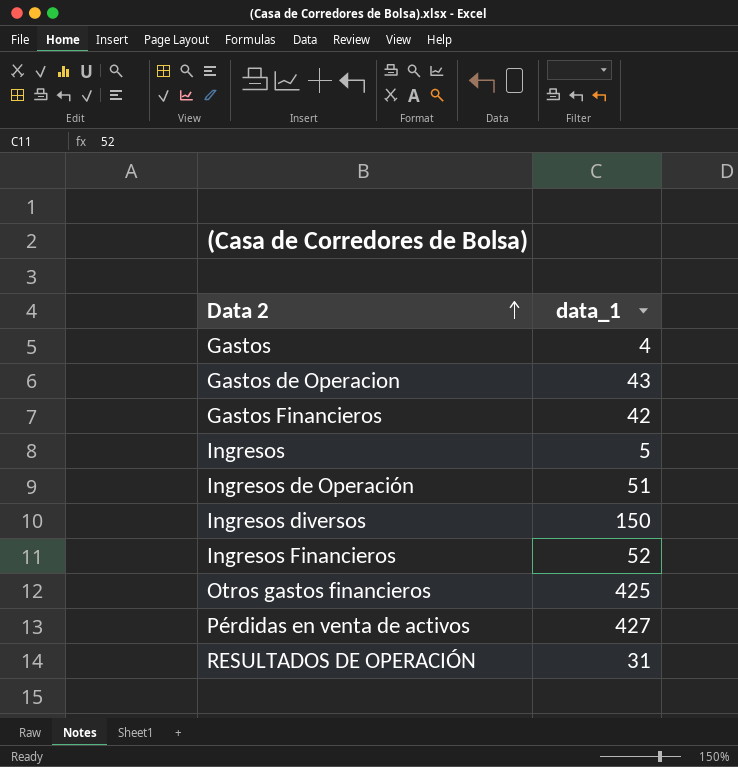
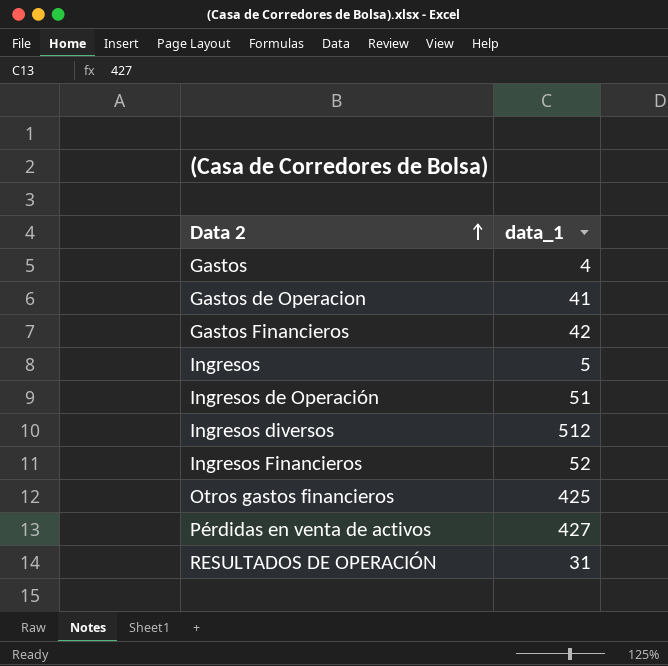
Gastos de Operacion | data_1: 43 -> 41
Ingresos diversos | data_1: 150 -> 512

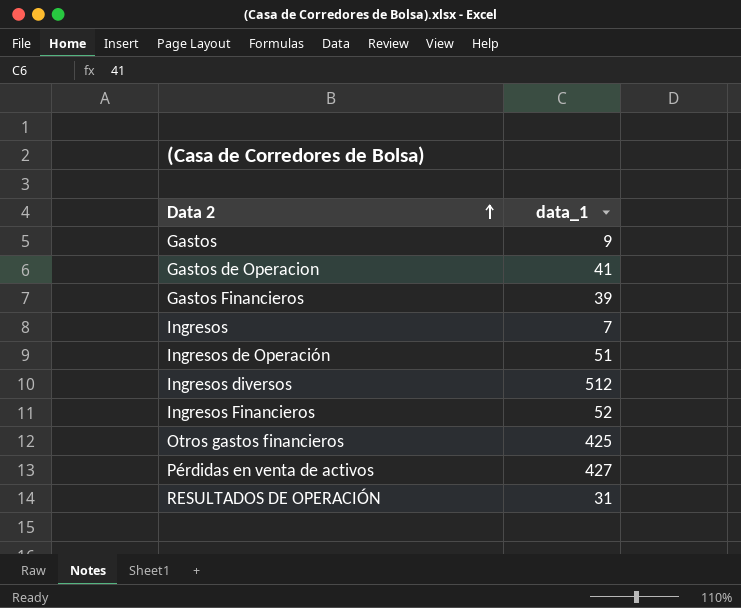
Gastos | data_1: 4 -> 9
Gastos Financieros | data_1: 42 -> 39
Ingresos | data_1: 5 -> 7

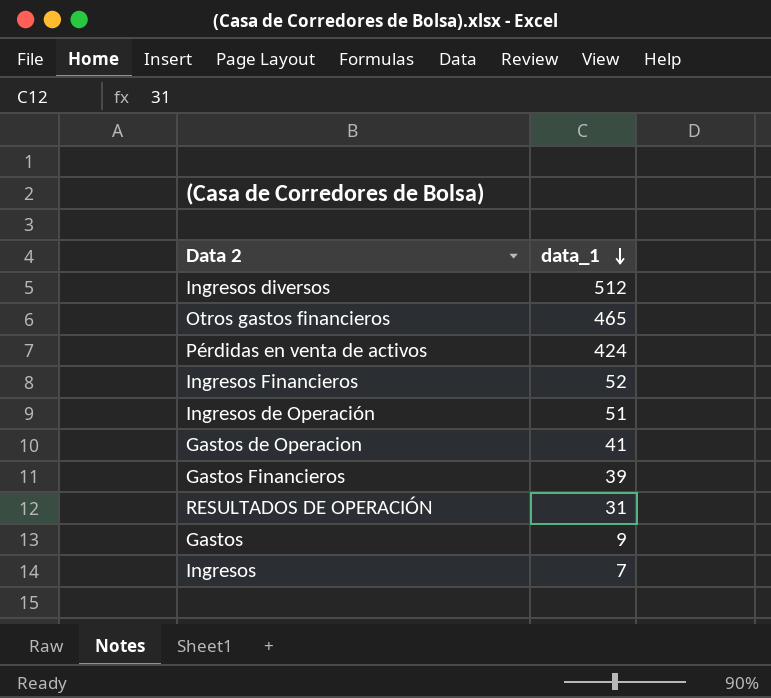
row order: Data 2 ascending -> data_1 descending
Otros gastos financieros | data_1: 425 -> 465
Pérdidas en venta de activos | data_1: 427 -> 424

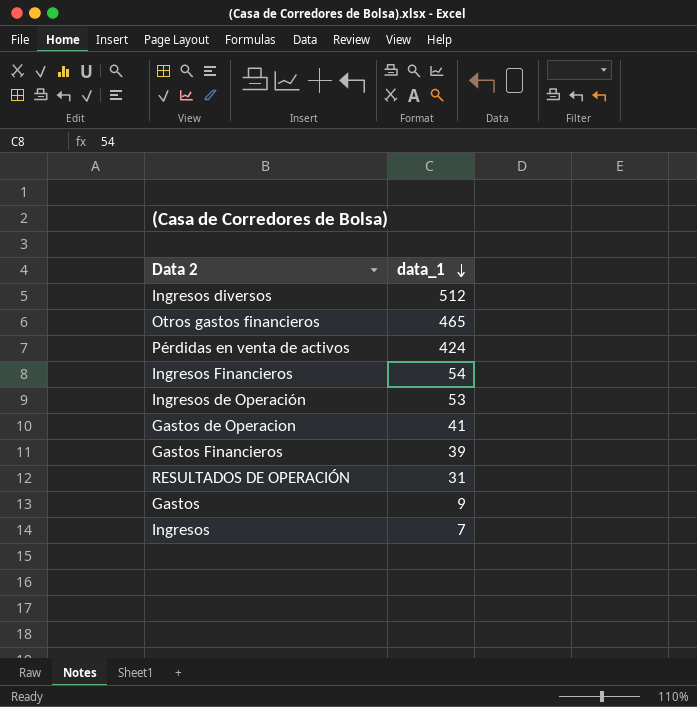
Ingresos Financieros | data_1: 52 -> 54
Ingresos de Operación | data_1: 51 -> 53

